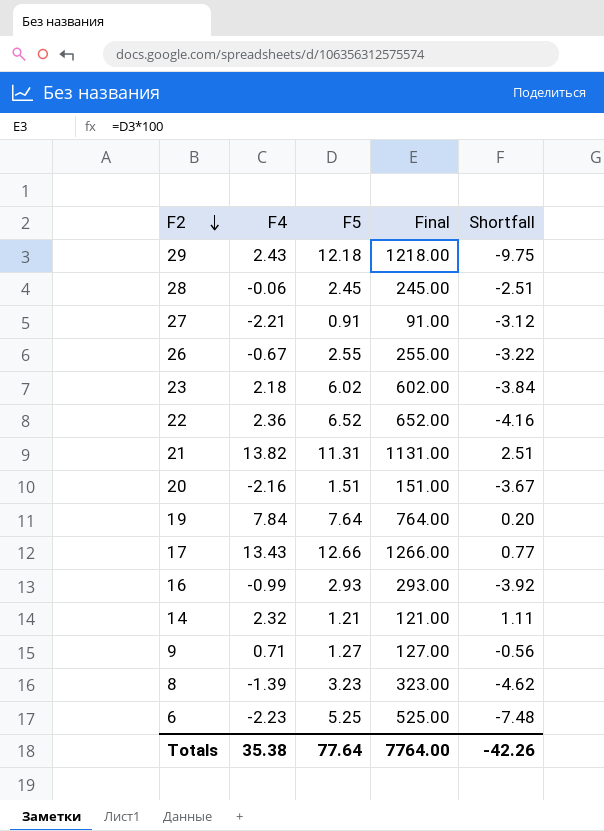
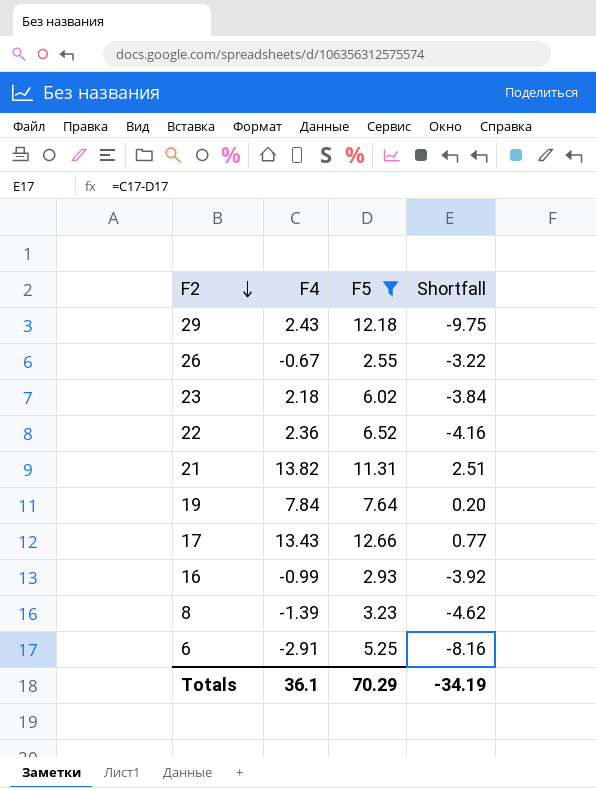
filter: none -> F5 >= 2.55
column Final | formula: [F5] * 100 -> none
6 | F4: -2.23 -> -2.91
6 | Shortfall: -7.48 -> -8.16
Totals | F4: 35.38 -> 36.1
Totals | F5: 77.64 -> 70.29
Totals | Shortfall: -42.26 -> -34.19

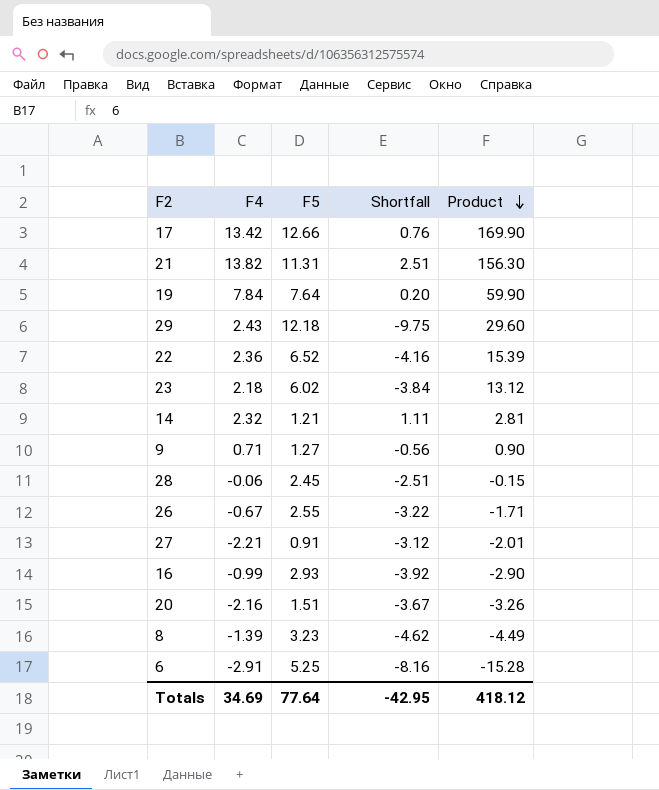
filter: F5 >= 2.55 -> none
row order: F2 descending -> Product descending
column Product | formula: none -> [F4] * [F5]
17 | F4: 13.43 -> 13.42
17 | Shortfall: 0.77 -> 0.76
Totals | F4: 36.1 -> 34.69
Totals | F5: 70.29 -> 77.64
Totals | Shortfall: -34.19 -> -42.95

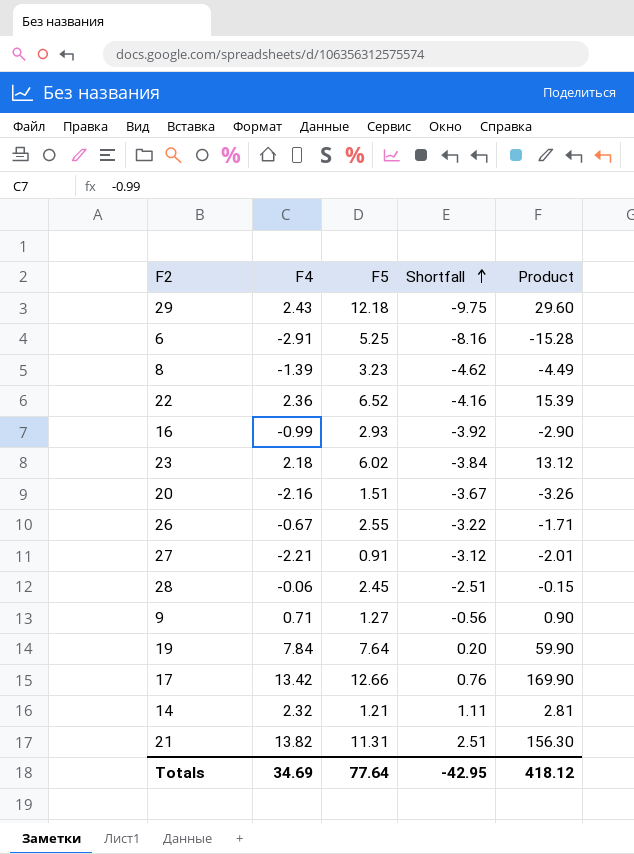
row order: Product descending -> Shortfall ascending

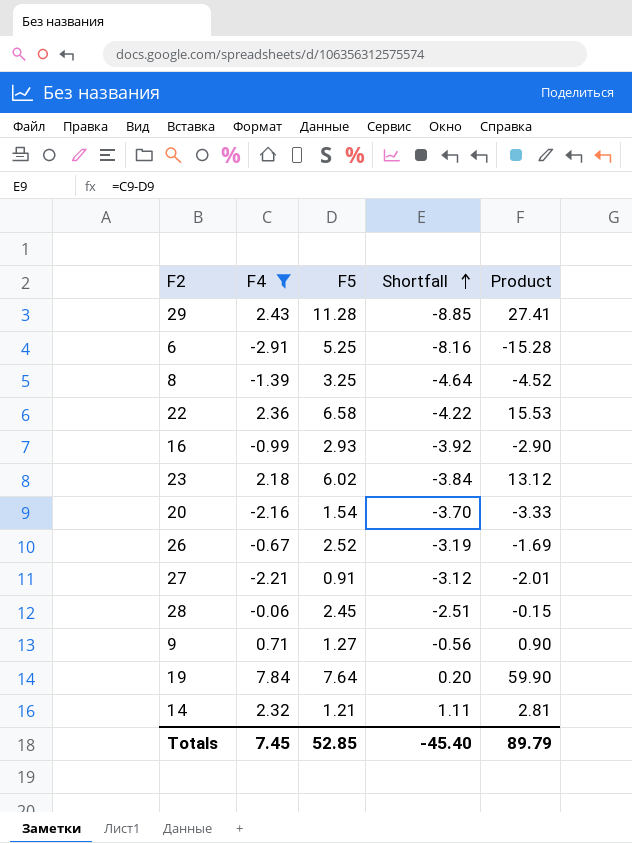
filter: none -> F4 <= 7.84
29 | F5: 12.18 -> 11.28
29 | Shortfall: -9.75 -> -8.85
29 | Product: 29.60 -> 27.41
8 | F5: 3.23 -> 3.25
8 | Shortfall: -4.62 -> -4.64
8 | Product: -4.49 -> -4.52
22 | F5: 6.52 -> 6.58
22 | Shortfall: -4.16 -> -4.22
22 | Product: 15.39 -> 15.53
20 | F5: 1.51 -> 1.54
20 | Shortfall: -3.67 -> -3.70
20 | Product: -3.26 -> -3.33
26 | F5: 2.55 -> 2.52
26 | Shortfall: -3.22 -> -3.19
26 | Product: -1.71 -> -1.69
Totals | F4: 34.69 -> 7.45
Totals | F5: 77.64 -> 52.85
Totals | Shortfall: -42.95 -> -45.40
Totals | Product: 418.12 -> 89.79

